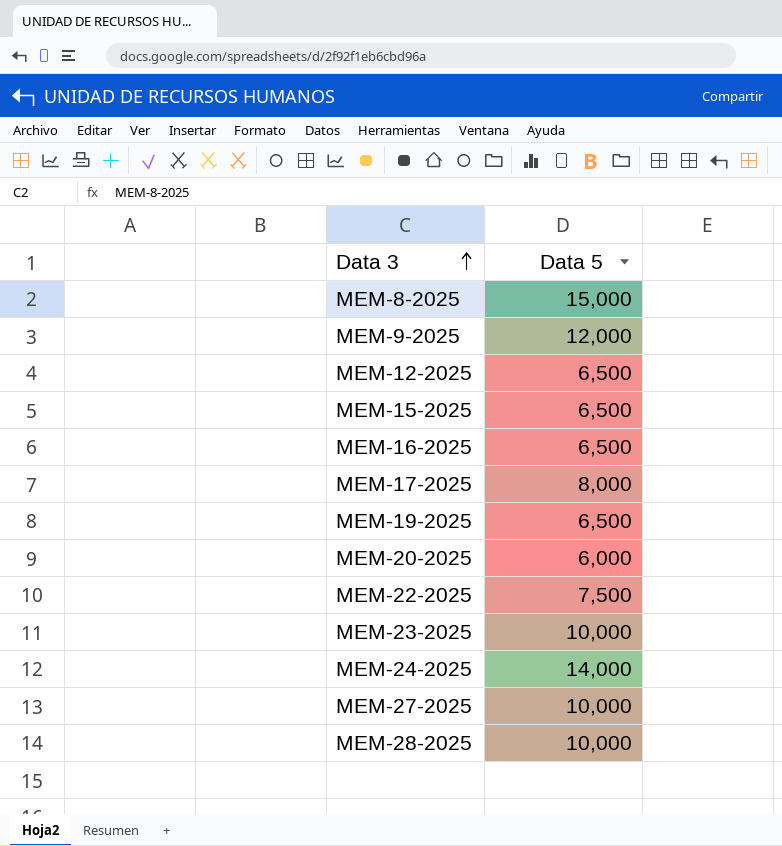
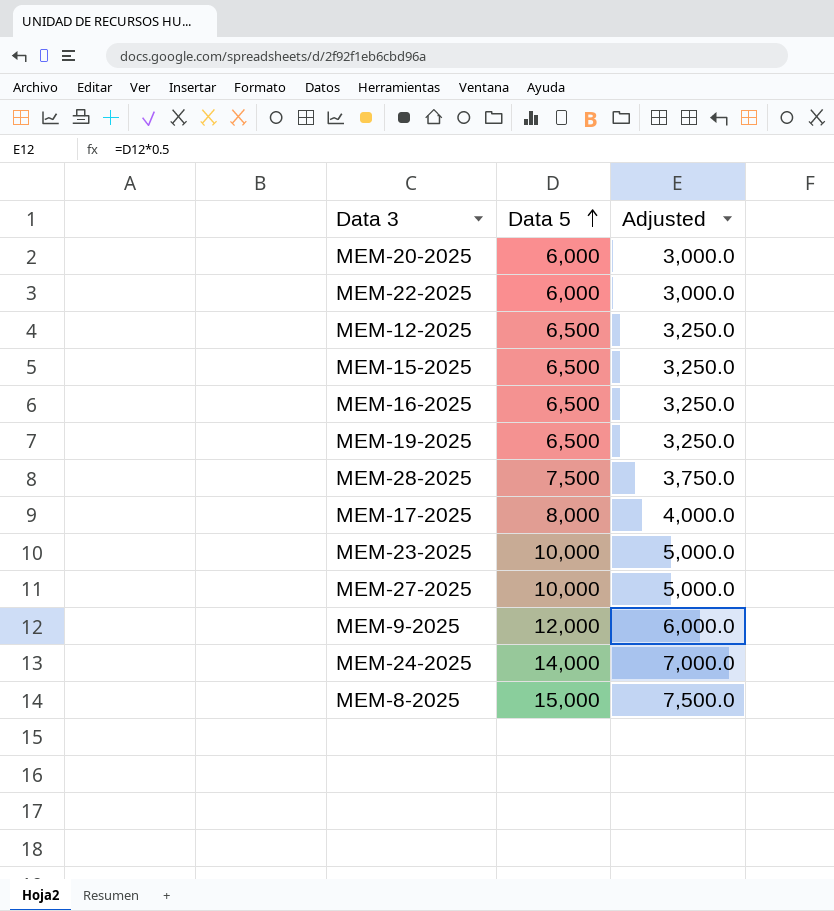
row order: Data 3 ascending -> Data 5 ascending
column Adjusted | formula: none -> [Data 5] * 0.5
MEM-22-2025 | Data 5: 7,500 -> 6,000
MEM-28-2025 | Data 5: 10,000 -> 7,500

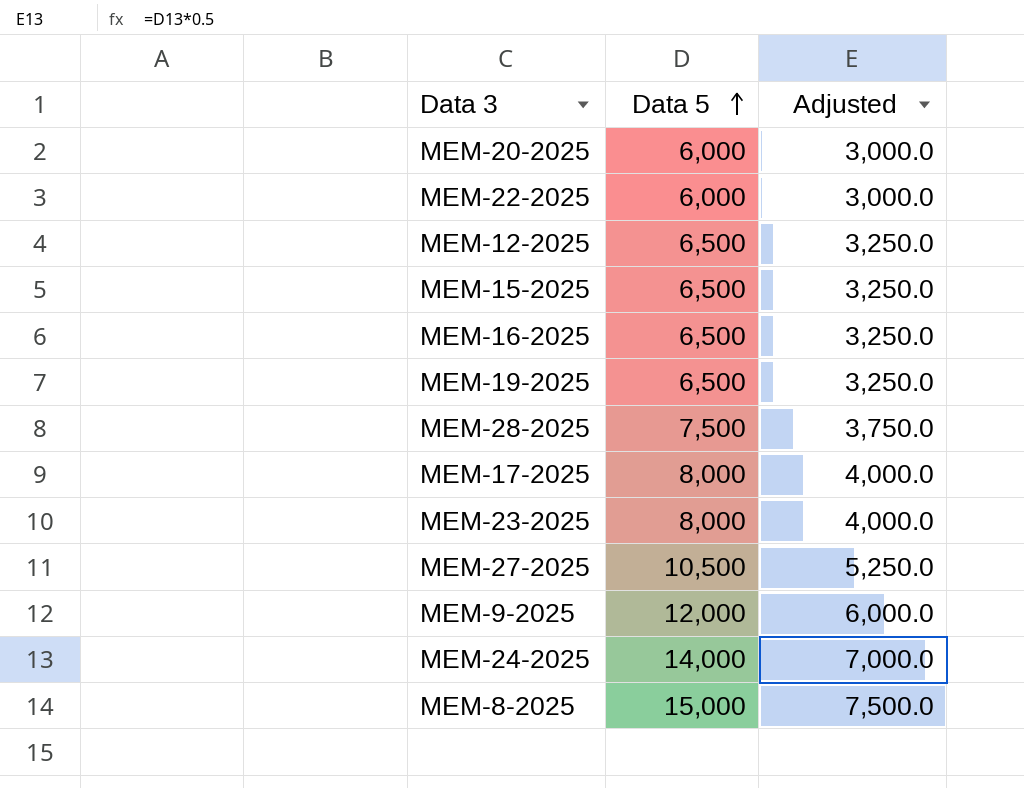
MEM-23-2025 | Data 5: 10,000 -> 8,000
MEM-23-2025 | Adjusted: 5,000.0 -> 4,000.0
MEM-27-2025 | Data 5: 10,000 -> 10,500
MEM-27-2025 | Adjusted: 5,000.0 -> 5,250.0

